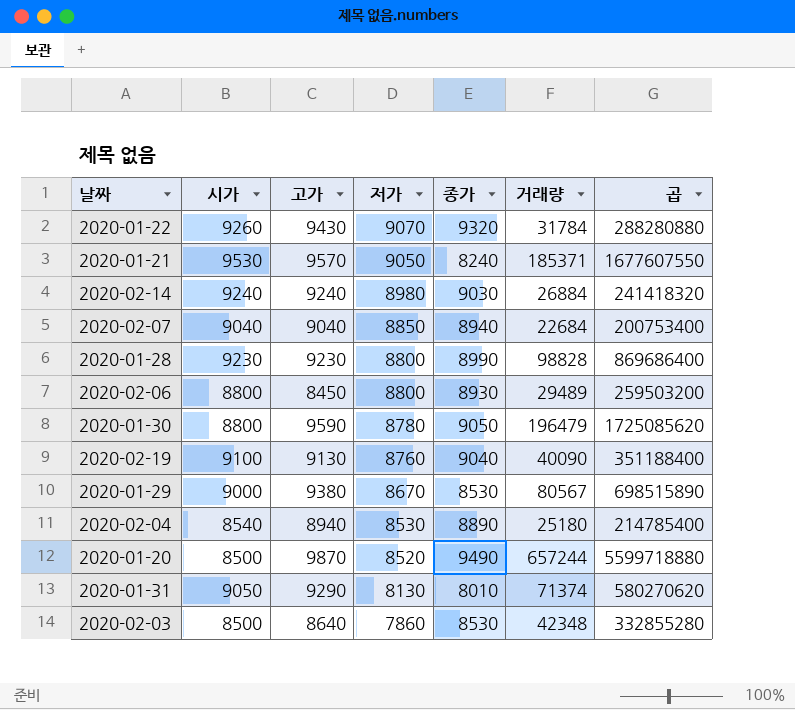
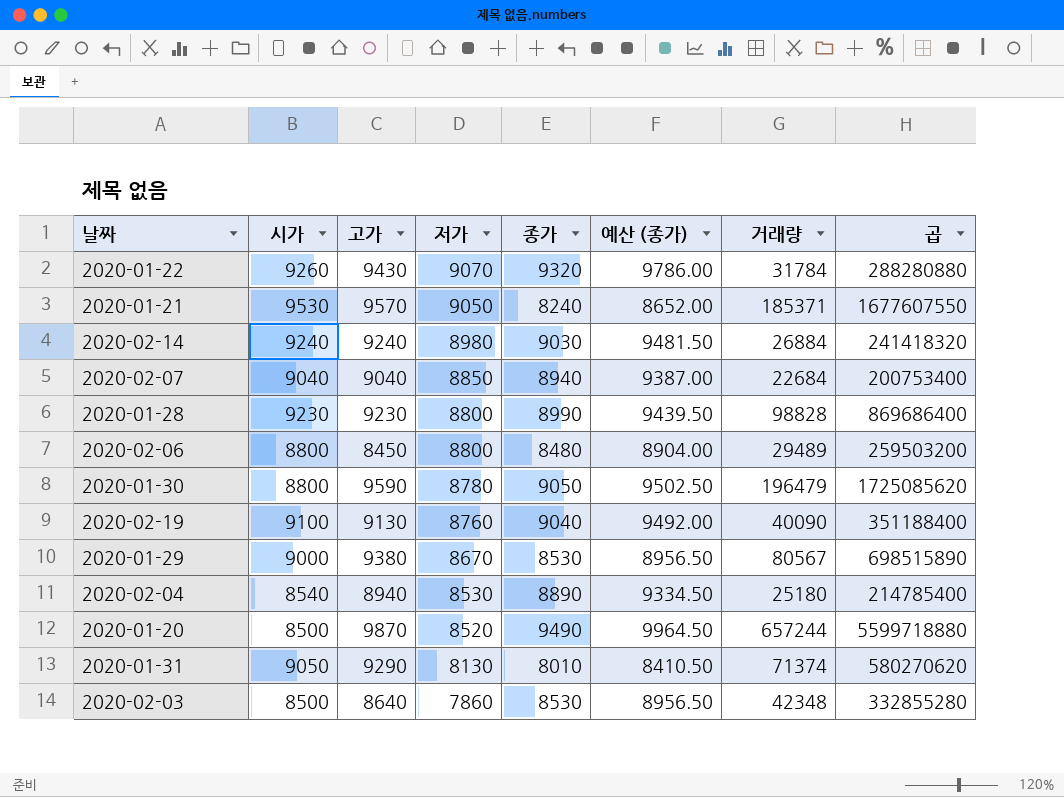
column 예산 (종가) | formula: none -> [종가] * 1.05
2020-02-06 | 종가: 8930 -> 8480

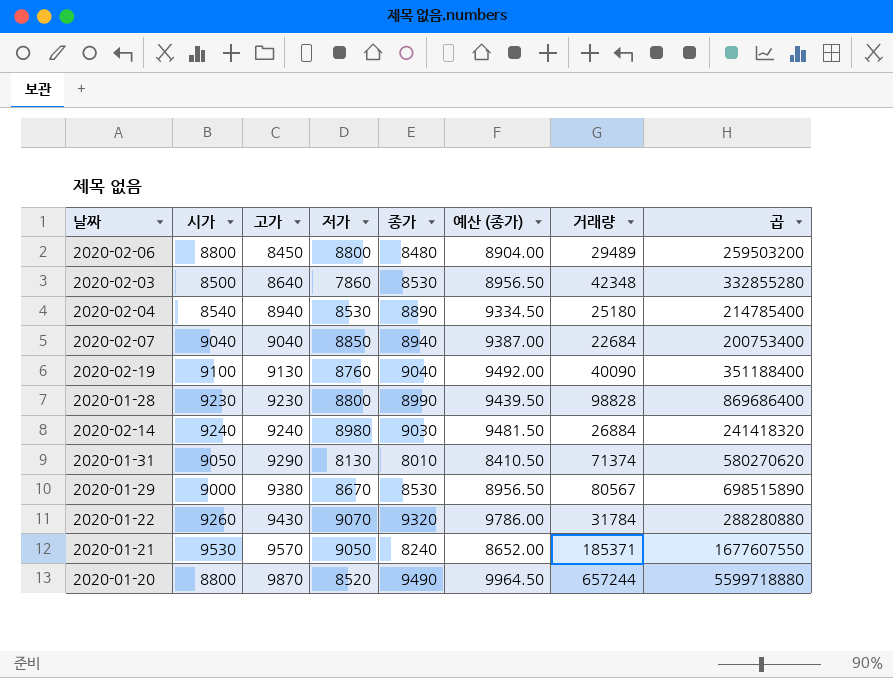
row order: 저가 descending -> 고가 ascending
row 2020-01-30: 8800 | 9590 | 8780 | 9050 | 9502.50 | 196479 | 1725085620 -> none
2020-01-20 | 시가: 8500 -> 8800

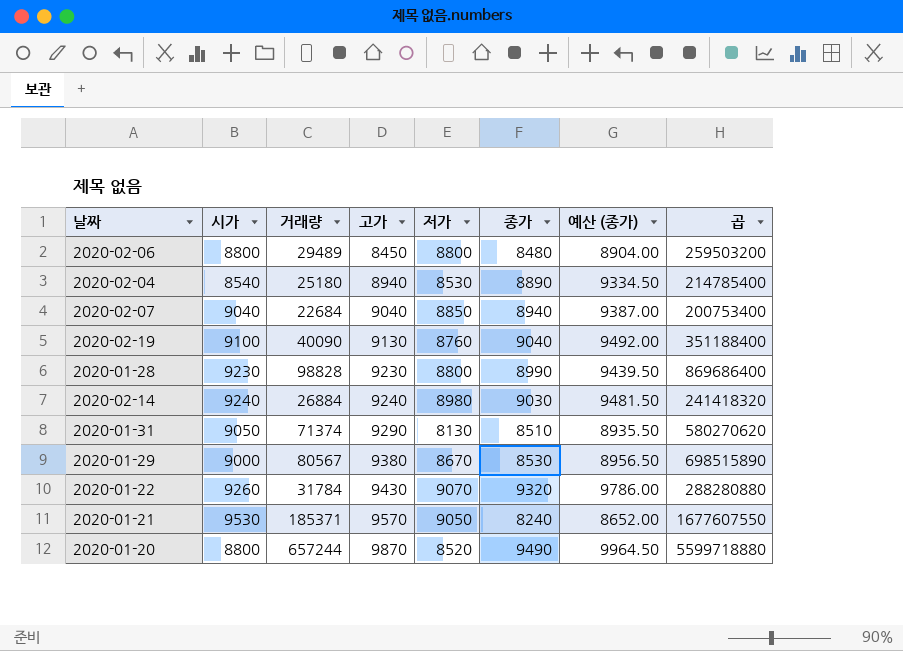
column 거래량 | position: 7 -> 3
row 2020-02-03: 8500 | 8640 | 7860 | 8530 | 8956.50 | 42348 | 332855280 -> none
2020-01-31 | 종가: 8010 -> 8510
2020-01-31 | 예산 (종가): 8410.50 -> 8935.50

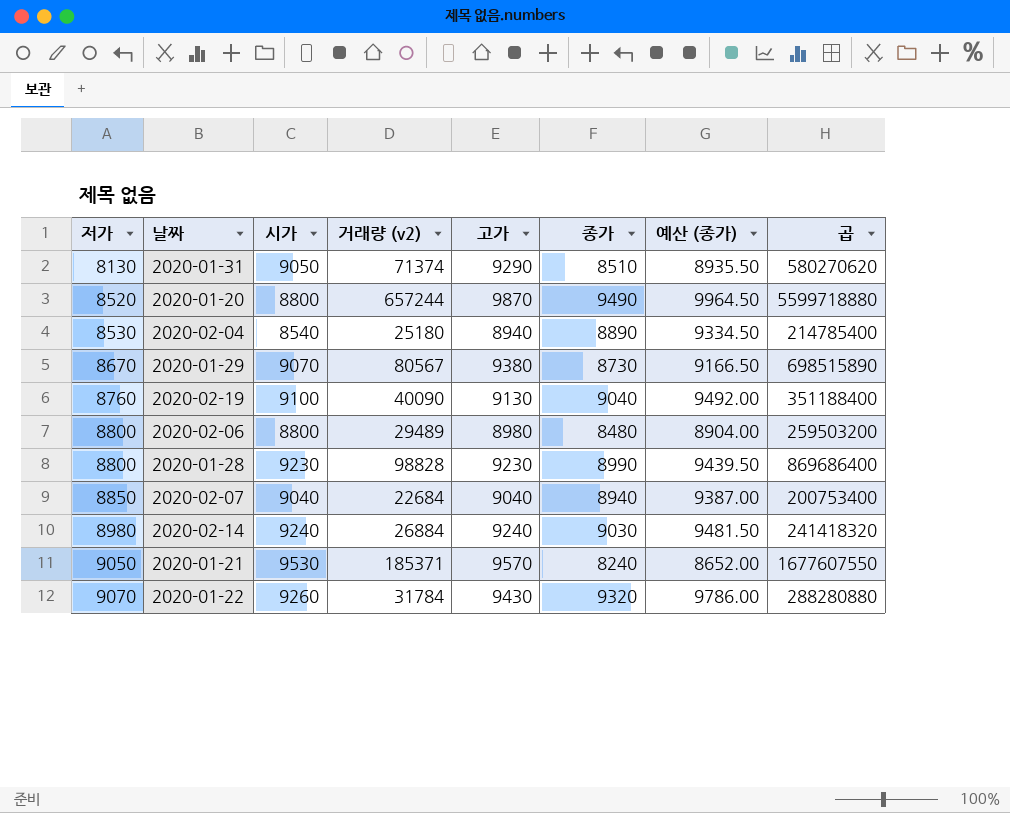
row order: 고가 ascending -> 저가 ascending
column 저가 | position: 5 -> 1
column name: 거래량 -> 거래량 (v2)
2020-01-29 | 시가: 9000 -> 9070
2020-01-29 | 종가: 8530 -> 8730
2020-01-29 | 예산 (종가): 8956.50 -> 9166.50
2020-02-06 | 고가: 8450 -> 8980

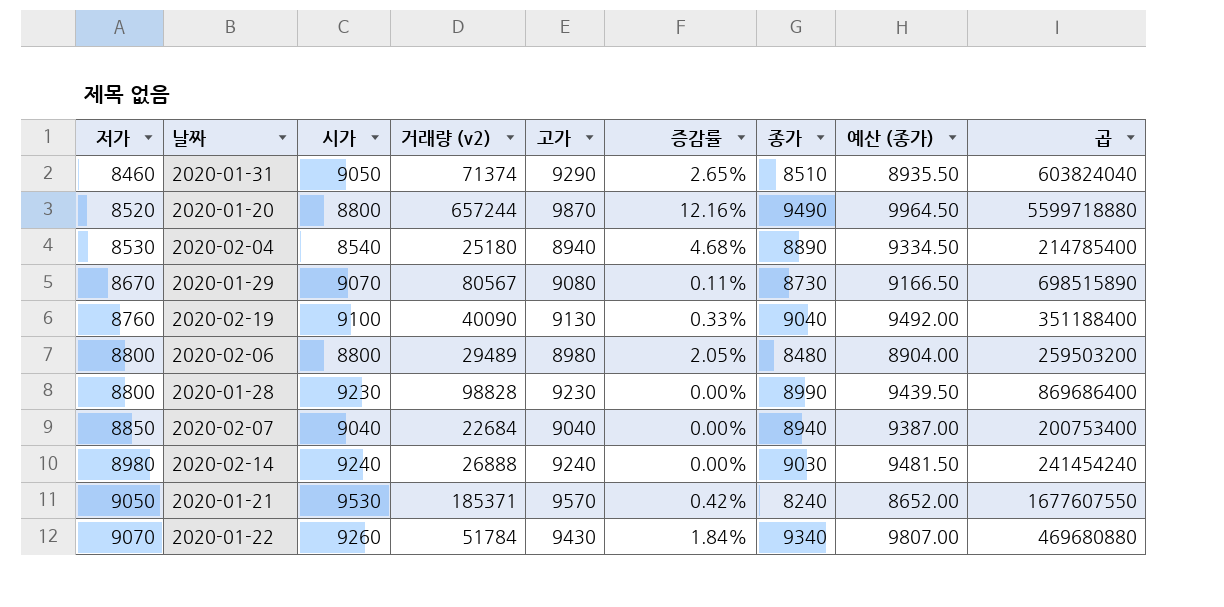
column 증감률 | formula: none -> ([고가] - [시가]) / [시가]
2020-01-31 | 저가: 8130 -> 8460
2020-01-31 | 곱: 580270620 -> 603824040
2020-01-29 | 고가: 9380 -> 9080
2020-02-14 | 거래량 (v2): 26884 -> 26888
2020-02-14 | 곱: 241418320 -> 241454240
2020-01-22 | 거래량 (v2): 31784 -> 51784
2020-01-22 | 종가: 9320 -> 9340
2020-01-22 | 예산 (종가): 9786.00 -> 9807.00
2020-01-22 | 곱: 288280880 -> 469680880

